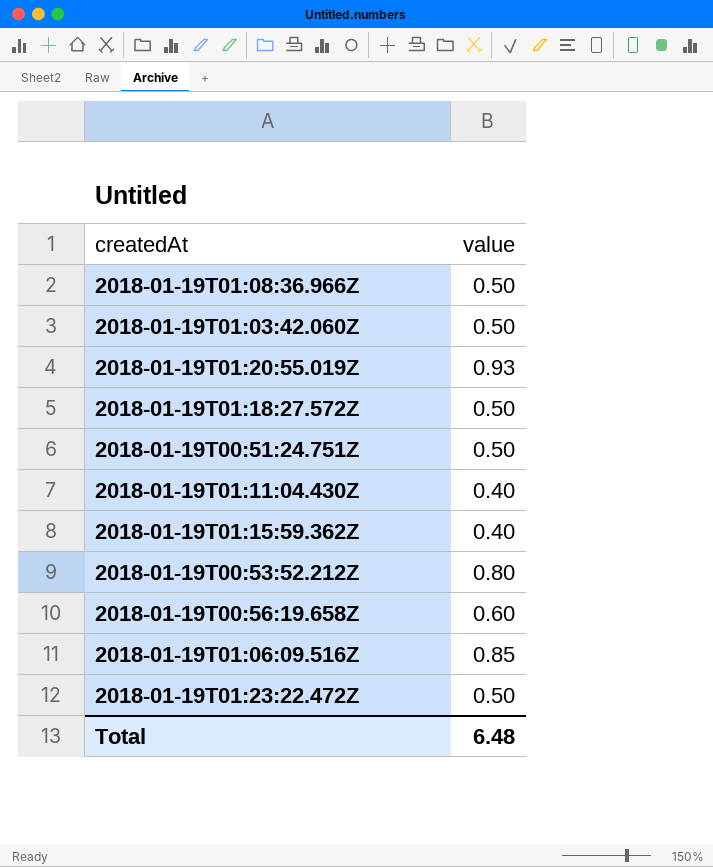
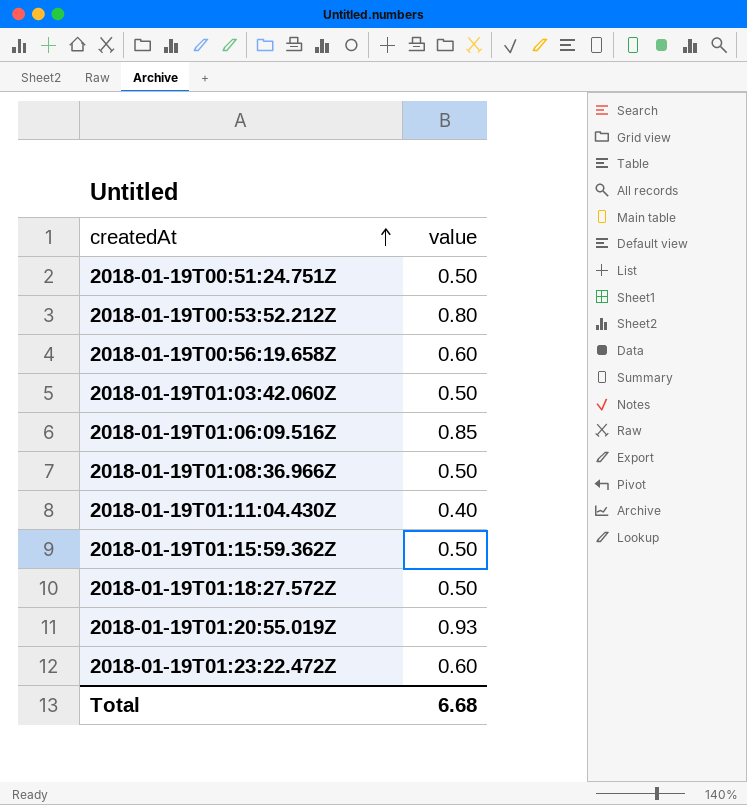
row order: none -> createdAt ascending
2018-01-19T01:15:59.362Z | value: 0.40 -> 0.50
2018-01-19T01:23:22.472Z | value: 0.50 -> 0.60
Total | value: 6.48 -> 6.68

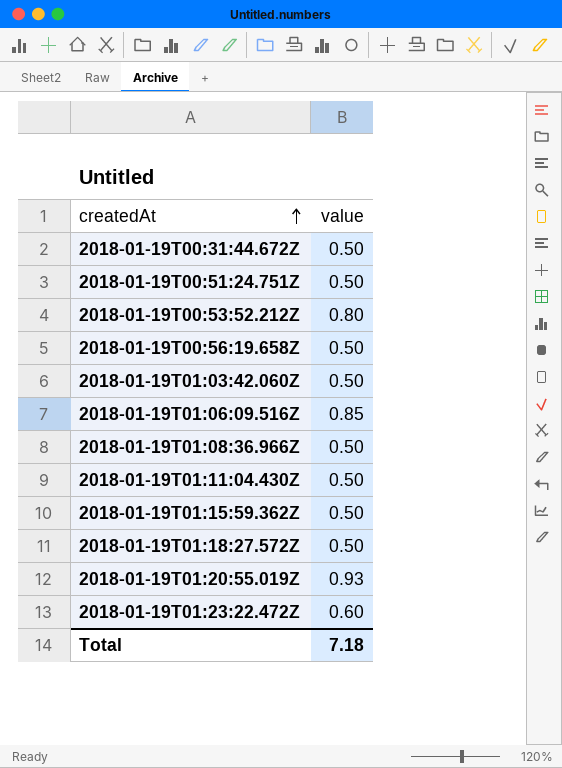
row 2018-01-19T00:31:44.672Z: none -> 0.50
2018-01-19T00:56:19.658Z | value: 0.60 -> 0.50
2018-01-19T01:11:04.430Z | value: 0.40 -> 0.50
Total | value: 6.68 -> 7.18

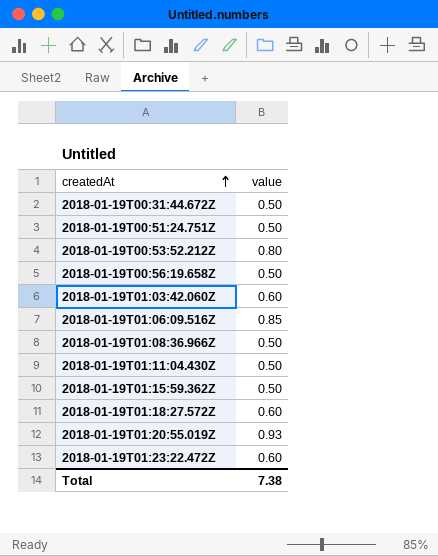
2018-01-19T01:03:42.060Z | value: 0.50 -> 0.60
2018-01-19T01:18:27.572Z | value: 0.50 -> 0.60
Total | value: 7.18 -> 7.38

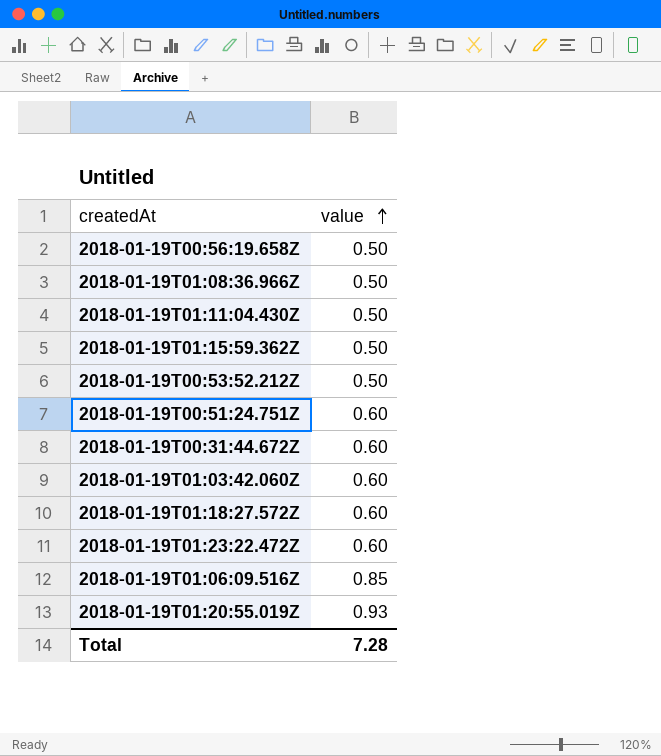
row order: createdAt ascending -> value ascending
2018-01-19T00:53:52.212Z | value: 0.80 -> 0.50
2018-01-19T00:51:24.751Z | value: 0.50 -> 0.60
2018-01-19T00:31:44.672Z | value: 0.50 -> 0.60
Total | value: 7.38 -> 7.28

